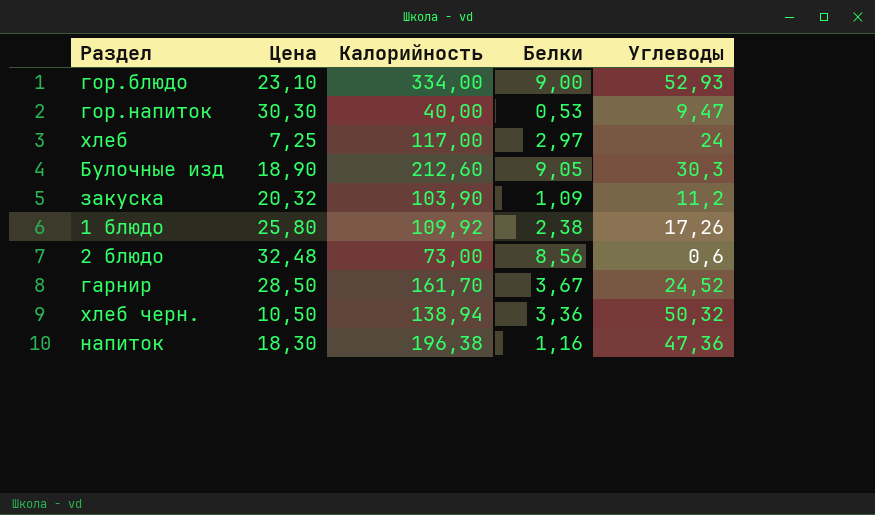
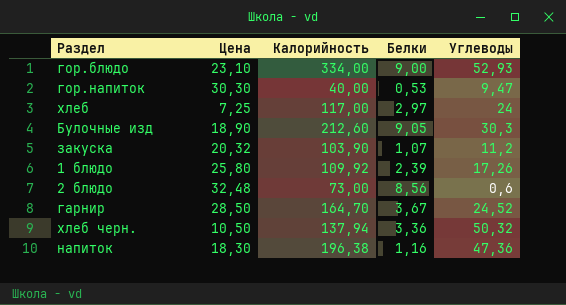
закуска | Белки: 1,09 -> 1,07
1 блюдо | Белки: 2,38 -> 2,39
гарнир | Калорийность: 161,70 -> 164,70
хлеб черн. | Калорийность: 138,94 -> 137,94

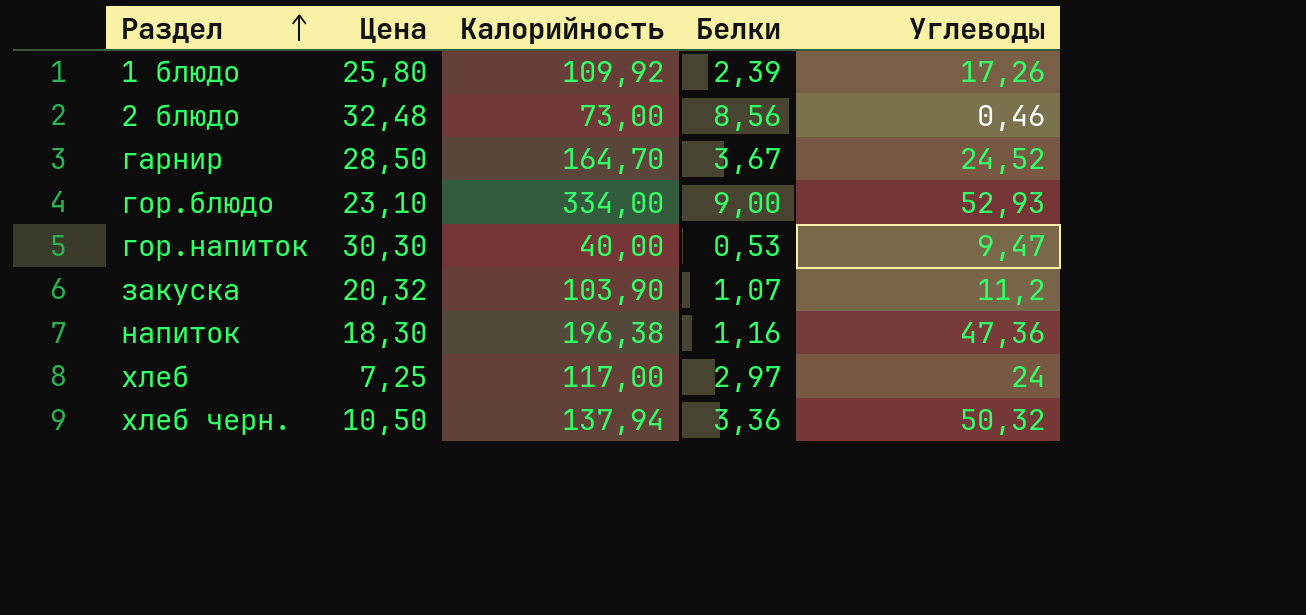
row order: none -> Раздел ascending
row Булочные изд: 18,90 | 212,60 | 9,05 | 30,3 -> none
2 блюдо | Углеводы: 0,6 -> 0,46

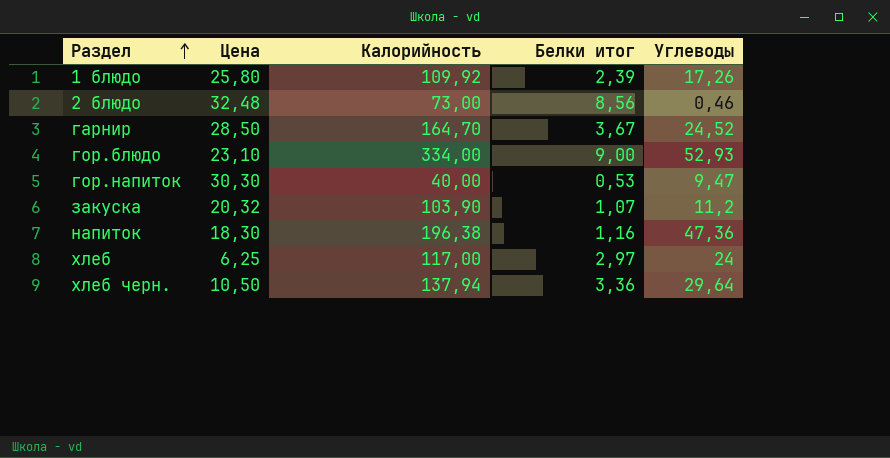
column name: Белки -> Белки итог
хлеб | Цена: 7,25 -> 6,25
хлеб черн. | Углеводы: 50,32 -> 29,64

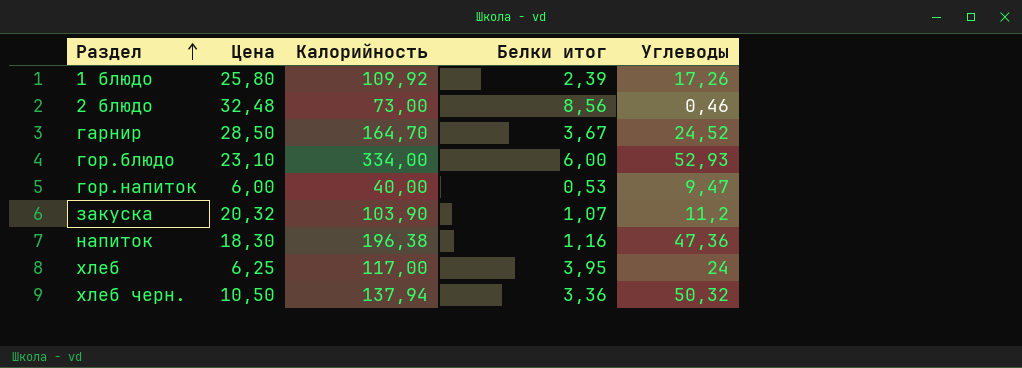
гор.блюдо | Белки итог: 9,00 -> 6,00
гор.напиток | Цена: 30,30 -> 6,00
хлеб | Белки итог: 2,97 -> 3,95
хлеб черн. | Углеводы: 29,64 -> 50,32

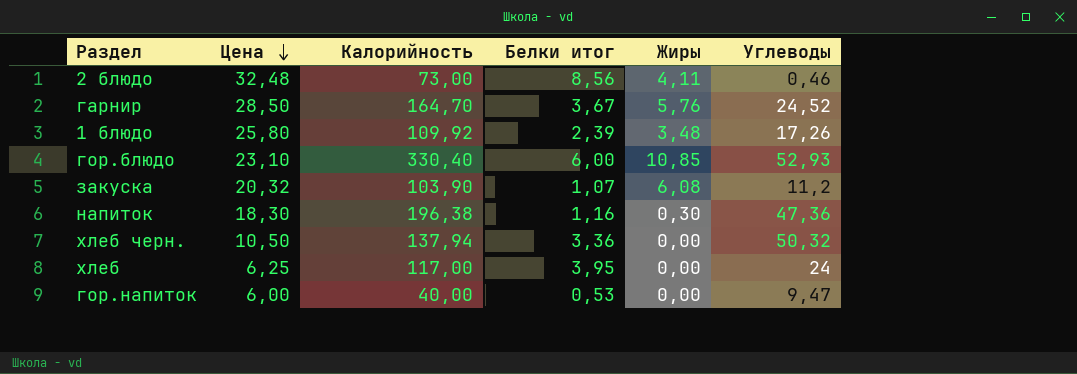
row order: Раздел ascending -> Цена descending
column Жиры | position: none -> 5
гор.блюдо | Калорийность: 334,00 -> 330,40

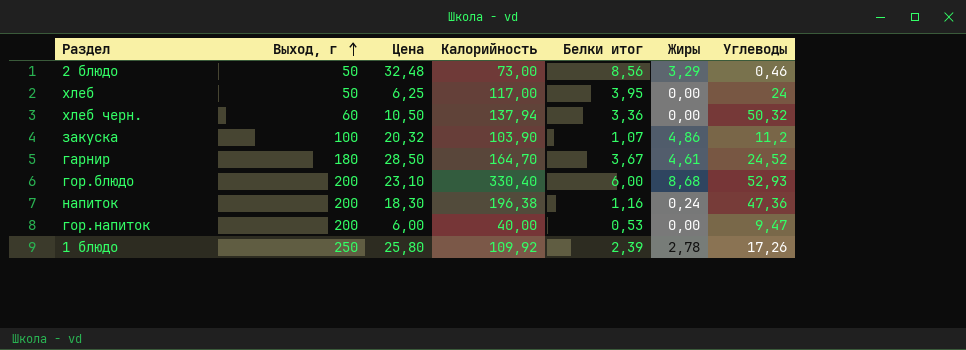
row order: Цена descending -> Выход, г ascending
column Выход, г | position: none -> 2
2 блюдо | Жиры: 4,11 -> 3,29
закуска | Жиры: 6,08 -> 4,86
гарнир | Жиры: 5,76 -> 4,61
гор.блюдо | Жиры: 10,85 -> 8,68
напиток | Жиры: 0,30 -> 0,24
1 блюдо | Жиры: 3,48 -> 2,78

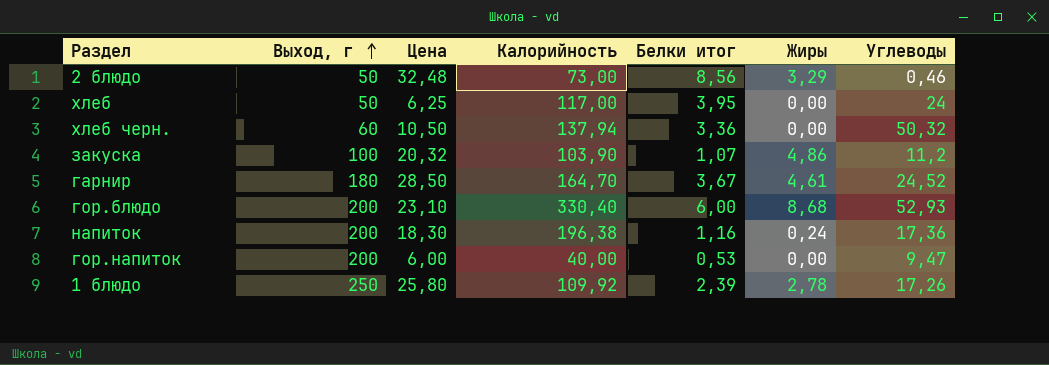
напиток | Углеводы: 47,36 -> 17,36

